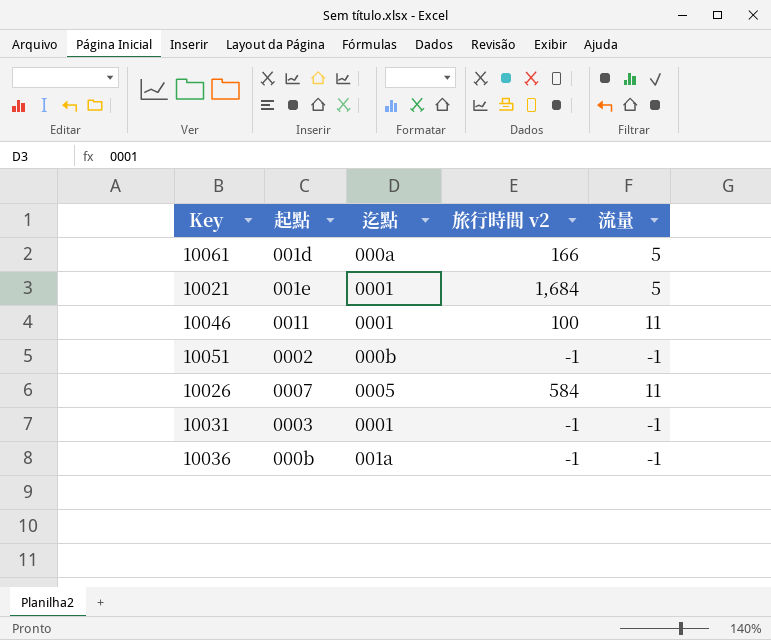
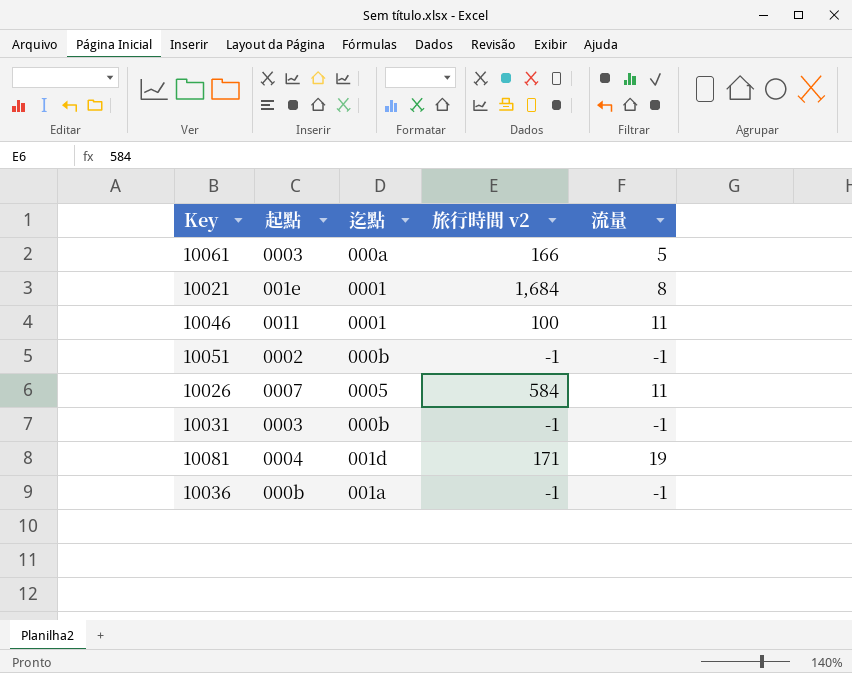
10061 | 起點: 001d -> 0003
10021 | 流量: 5 -> 8
10031 | 迄點: 0001 -> 000b
row 10081: none -> 0004 | 001d | 171 | 19

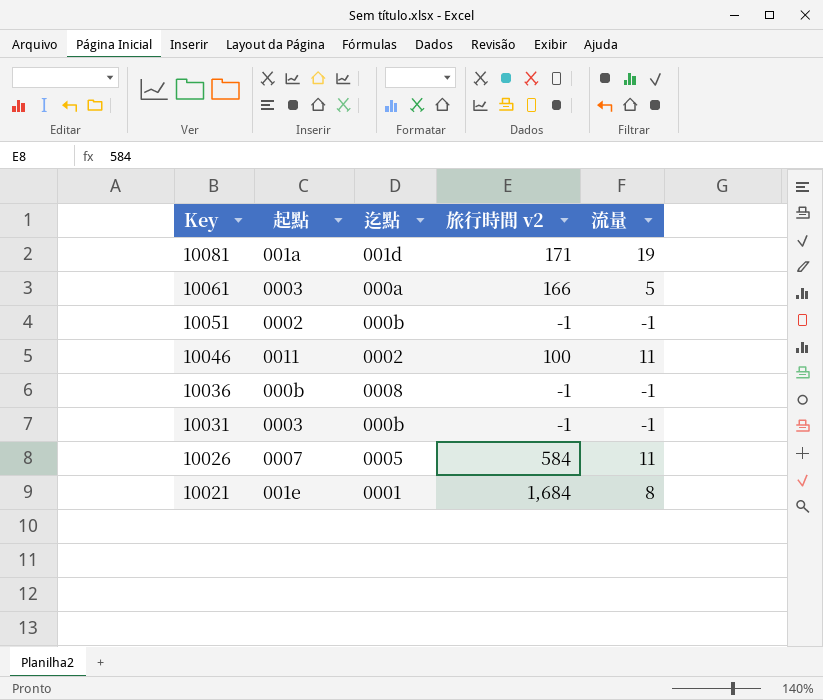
row order: none -> Key descending
10081 | 起點: 0004 -> 001a
10046 | 迄點: 0001 -> 0002
10036 | 迄點: 001a -> 0008

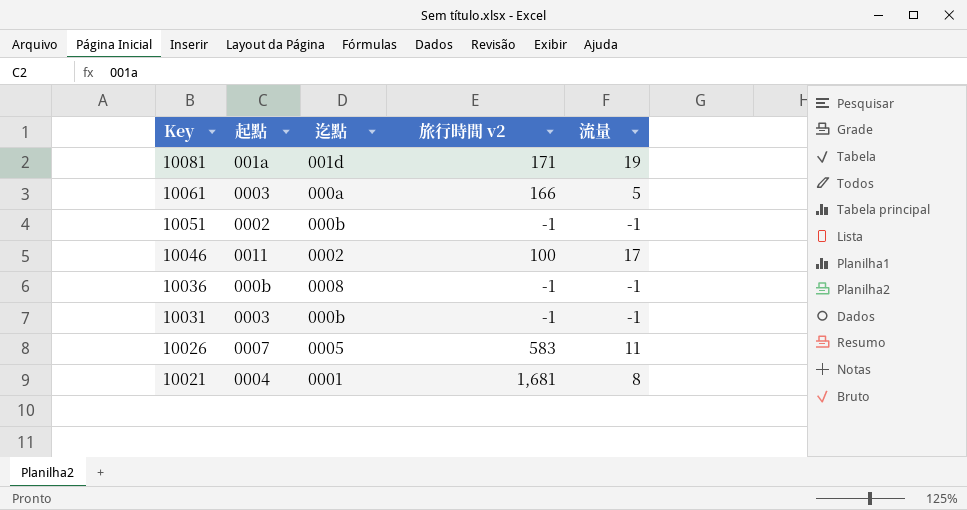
10046 | 流量: 11 -> 17
10026 | 旅行時間 v2: 584 -> 583
10021 | 起點: 001e -> 0004
10021 | 旅行時間 v2: 1,684 -> 1,681

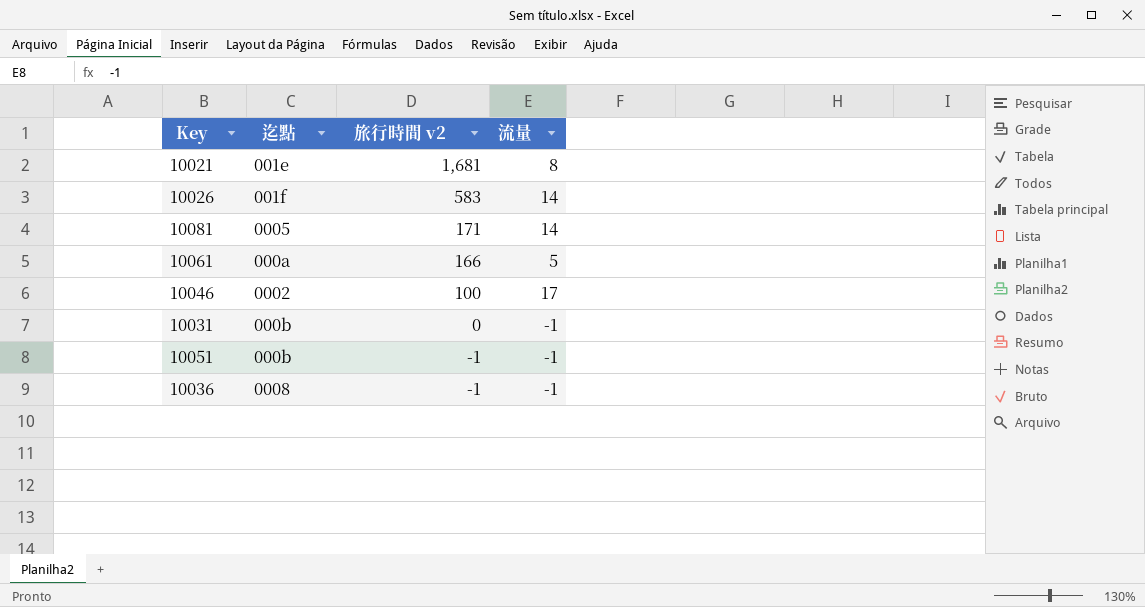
row order: Key descending -> 旅行時間 v2 descending
column 起點 | position: 2 -> none
10021 | 迄點: 0001 -> 001e
10026 | 迄點: 0005 -> 001f
10026 | 流量: 11 -> 14
10081 | 迄點: 001d -> 0005
10081 | 流量: 19 -> 14
10031 | 旅行時間 v2: -1 -> 0

